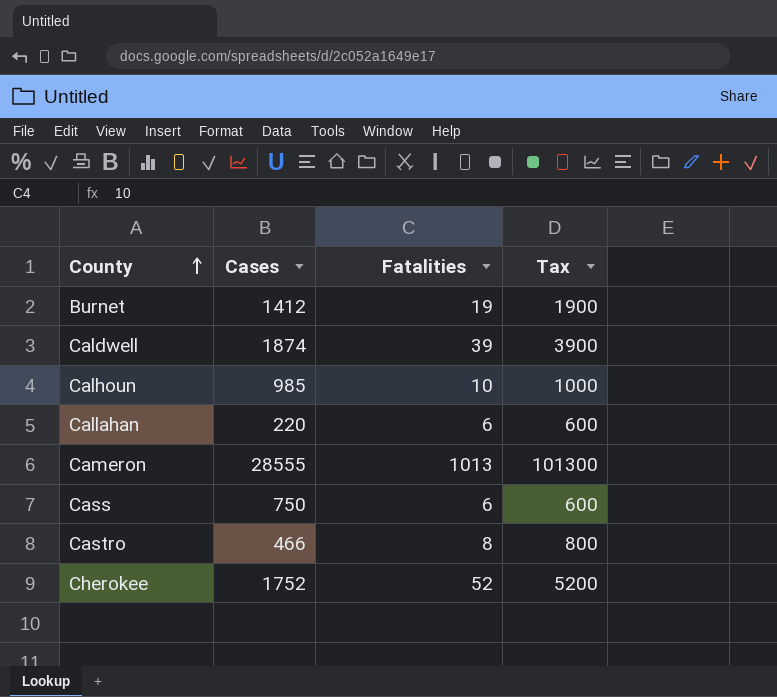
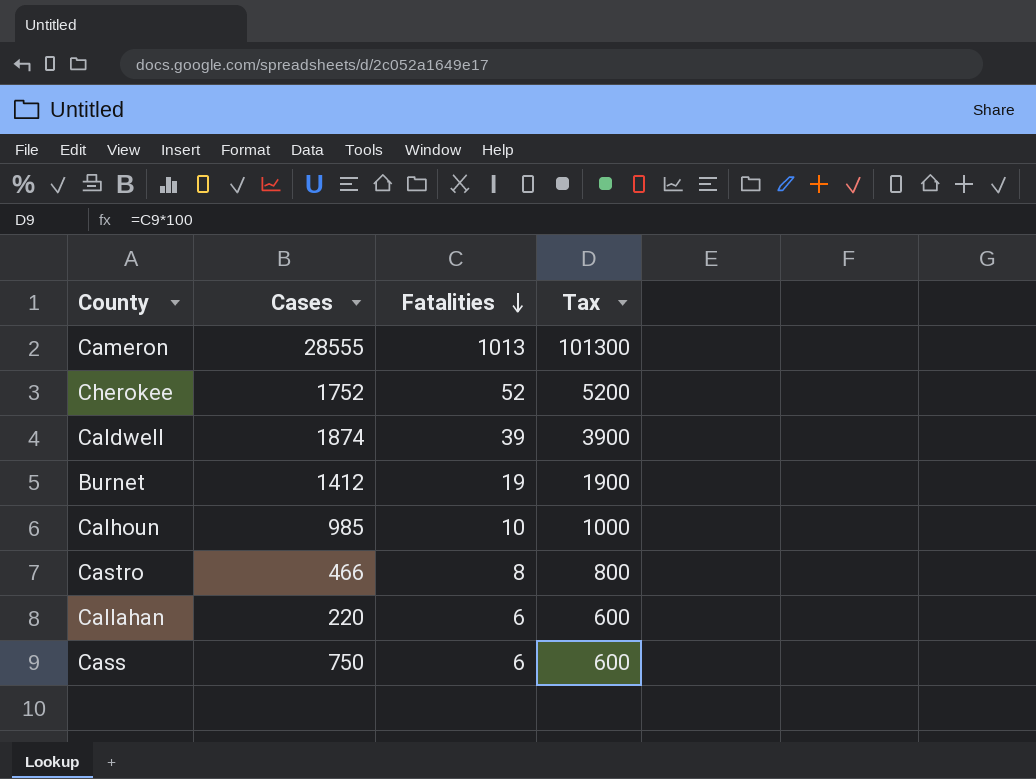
row order: County ascending -> Fatalities descending

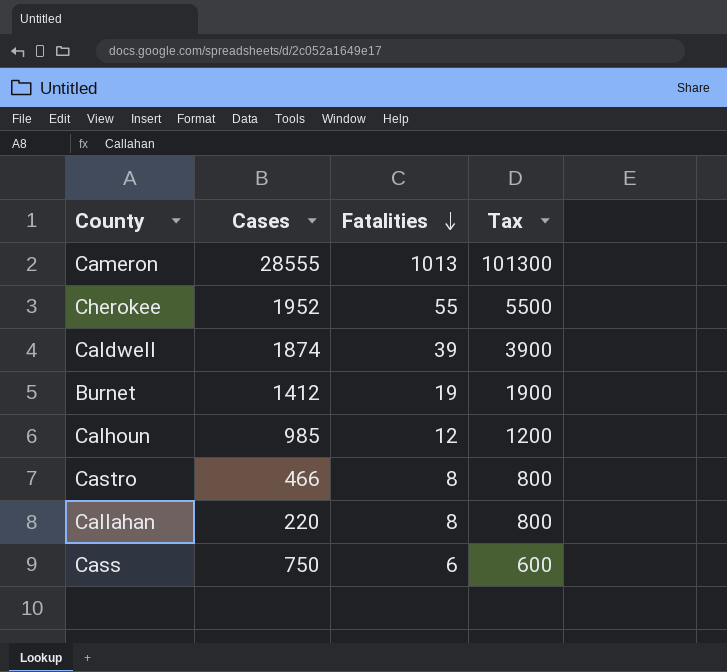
Cherokee | Cases: 1752 -> 1952
Cherokee | Fatalities: 52 -> 55
Cherokee | Tax: 5200 -> 5500
Calhoun | Fatalities: 10 -> 12
Calhoun | Tax: 1000 -> 1200
Callahan | Fatalities: 6 -> 8
Callahan | Tax: 600 -> 800

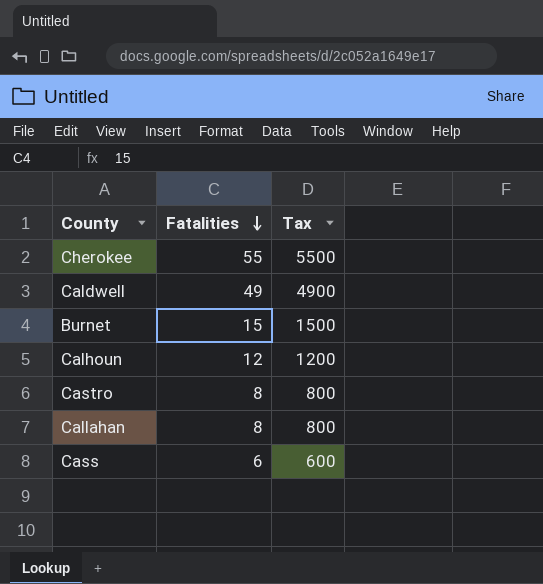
column Cases | position: 2 -> none
row Cameron: 28555 | 1013 | 101300 -> none
Caldwell | Fatalities: 39 -> 49
Caldwell | Tax: 3900 -> 4900
Burnet | Fatalities: 19 -> 15
Burnet | Tax: 1900 -> 1500

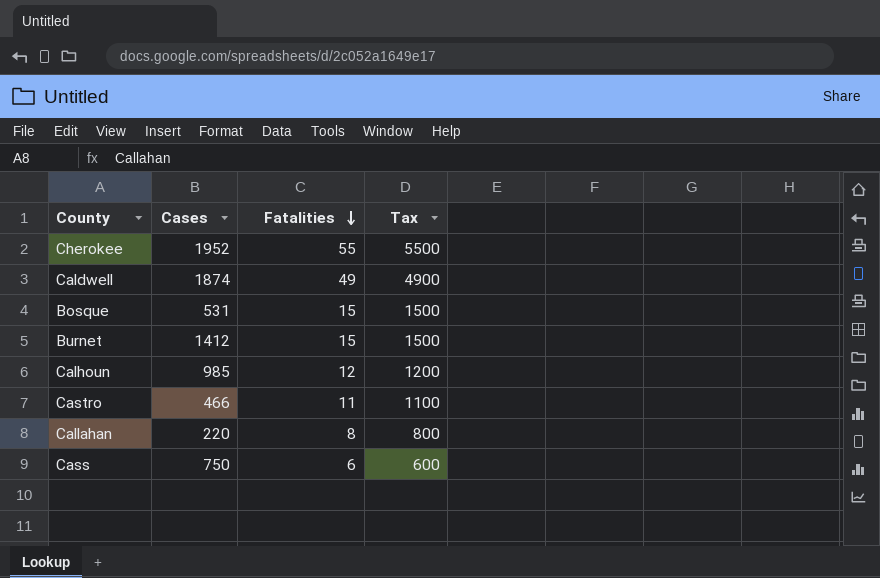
column Cases | position: none -> 2
row Bosque: none -> 531 | 15 | 1500
Castro | Fatalities: 8 -> 11
Castro | Tax: 800 -> 1100

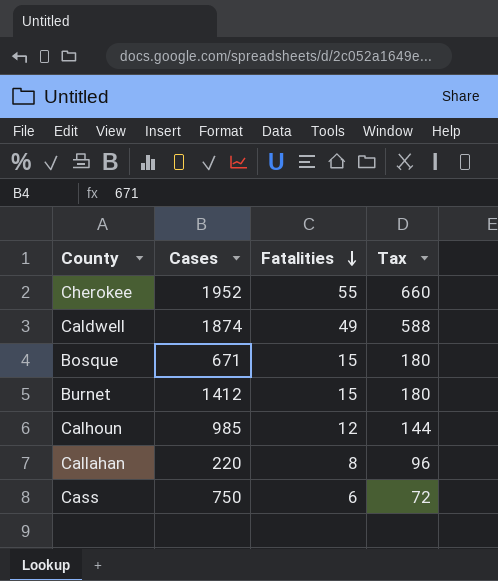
column Tax | formula: [Fatalities] * 100 -> [Fatalities] * 12
row Castro: 466 | 11 | 1100 -> none
Bosque | Cases: 531 -> 671

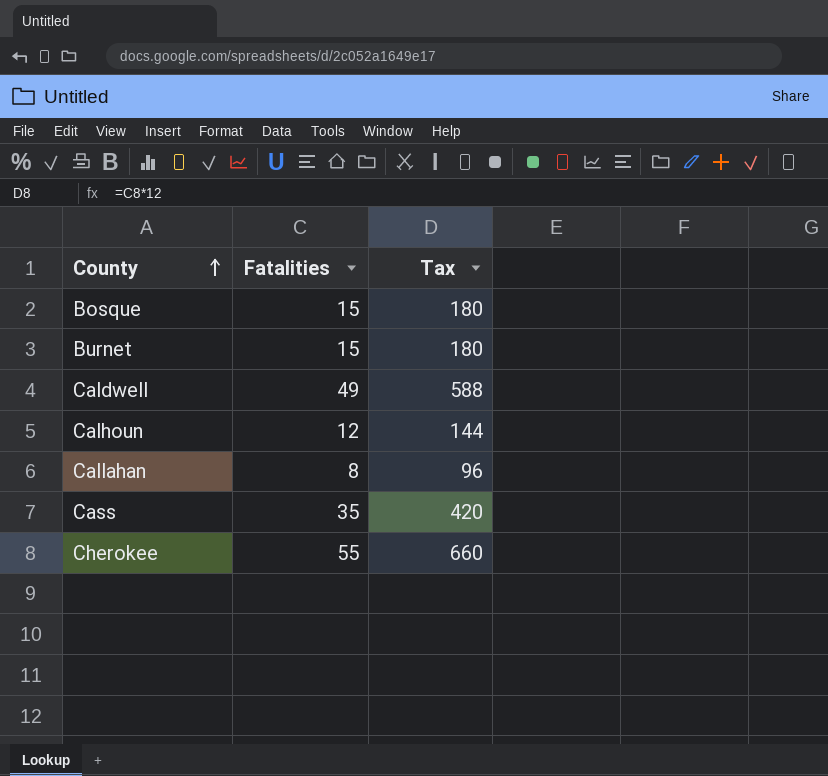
row order: Fatalities descending -> County ascending
column Cases | position: 2 -> none
Cass | Fatalities: 6 -> 35
Cass | Tax: 72 -> 420

